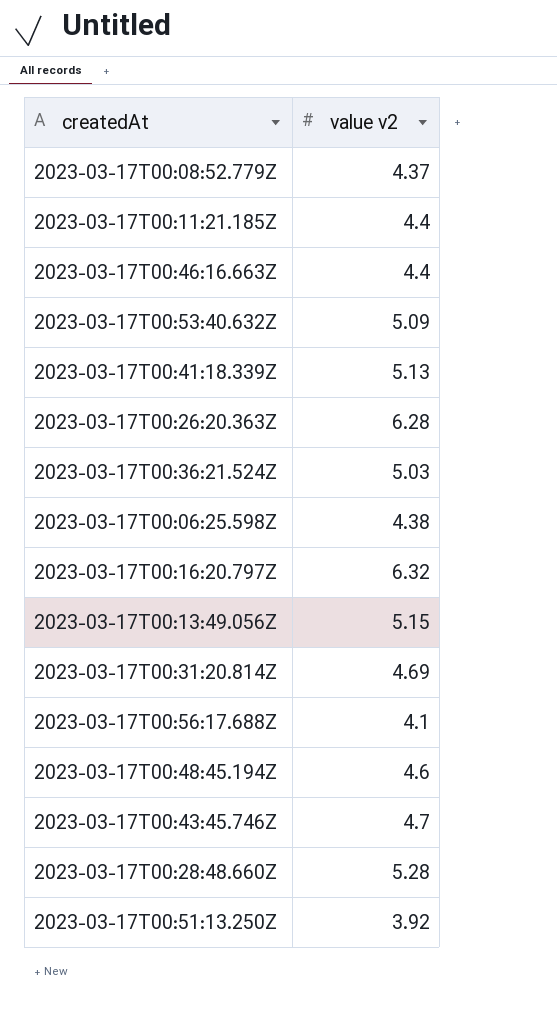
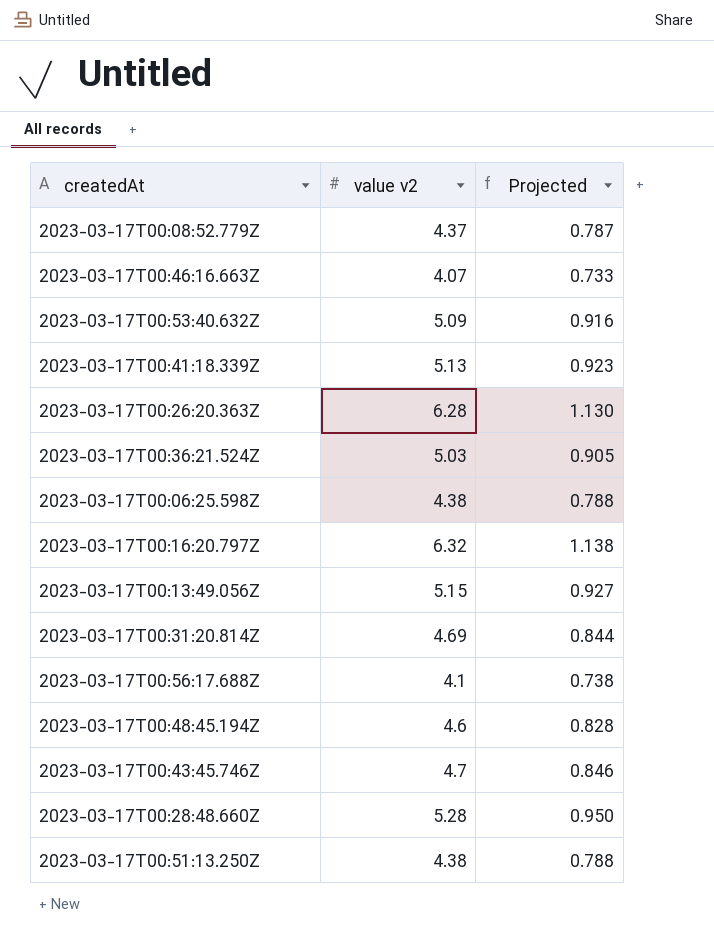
column Projected | formula: none -> [value v2] * 0.18
row 2023-03-17T00:11:21.185Z: 4.4 -> none
2023-03-17T00:46:16.663Z | value v2: 4.4 -> 4.07
2023-03-17T00:51:13.250Z | value v2: 3.92 -> 4.38

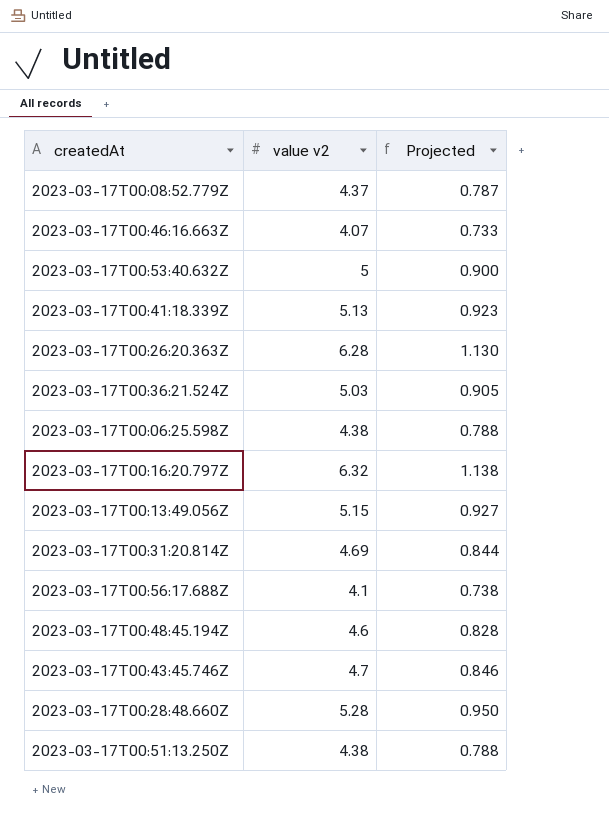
2023-03-17T00:53:40.632Z | value v2: 5.09 -> 5
2023-03-17T00:53:40.632Z | Projected: 0.916 -> 0.900

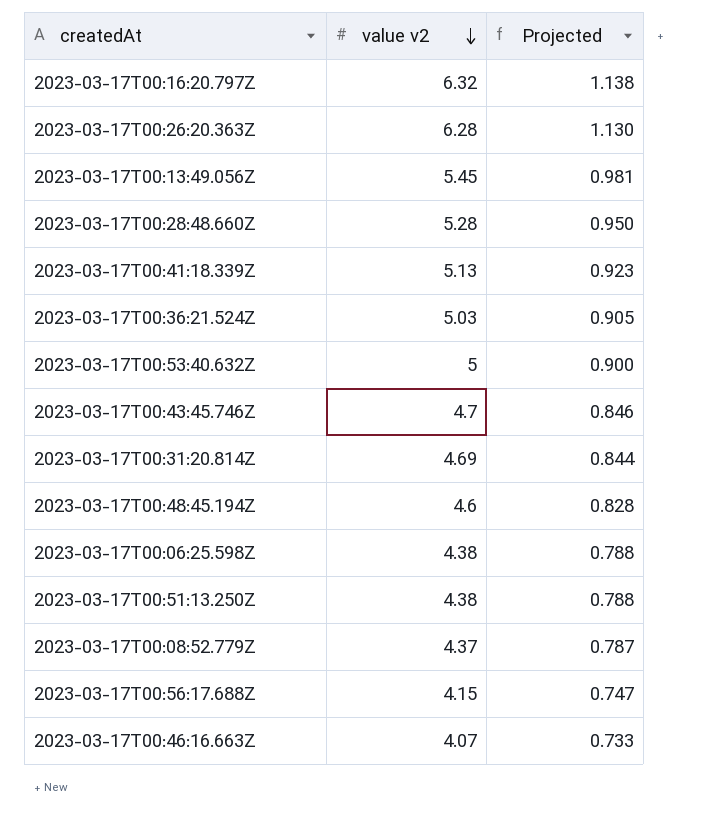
row order: none -> value v2 descending
2023-03-17T00:13:49.056Z | value v2: 5.15 -> 5.45
2023-03-17T00:13:49.056Z | Projected: 0.927 -> 0.981
2023-03-17T00:56:17.688Z | value v2: 4.1 -> 4.15
2023-03-17T00:56:17.688Z | Projected: 0.738 -> 0.747

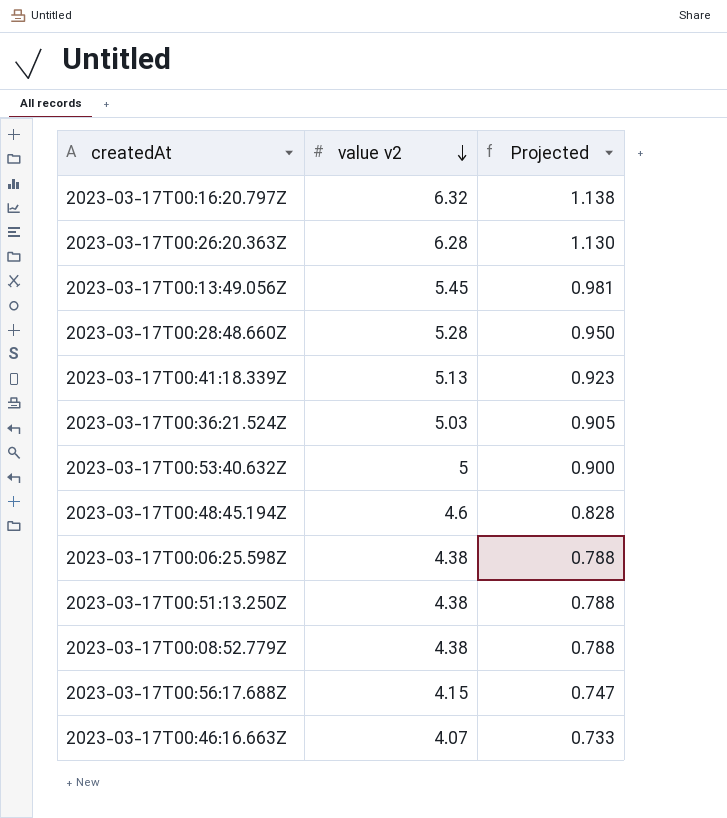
row 2023-03-17T00:43:45.746Z: 4.7 | 0.846 -> none
row 2023-03-17T00:31:20.814Z: 4.69 | 0.844 -> none
2023-03-17T00:08:52.779Z | value v2: 4.37 -> 4.38
2023-03-17T00:08:52.779Z | Projected: 0.787 -> 0.788

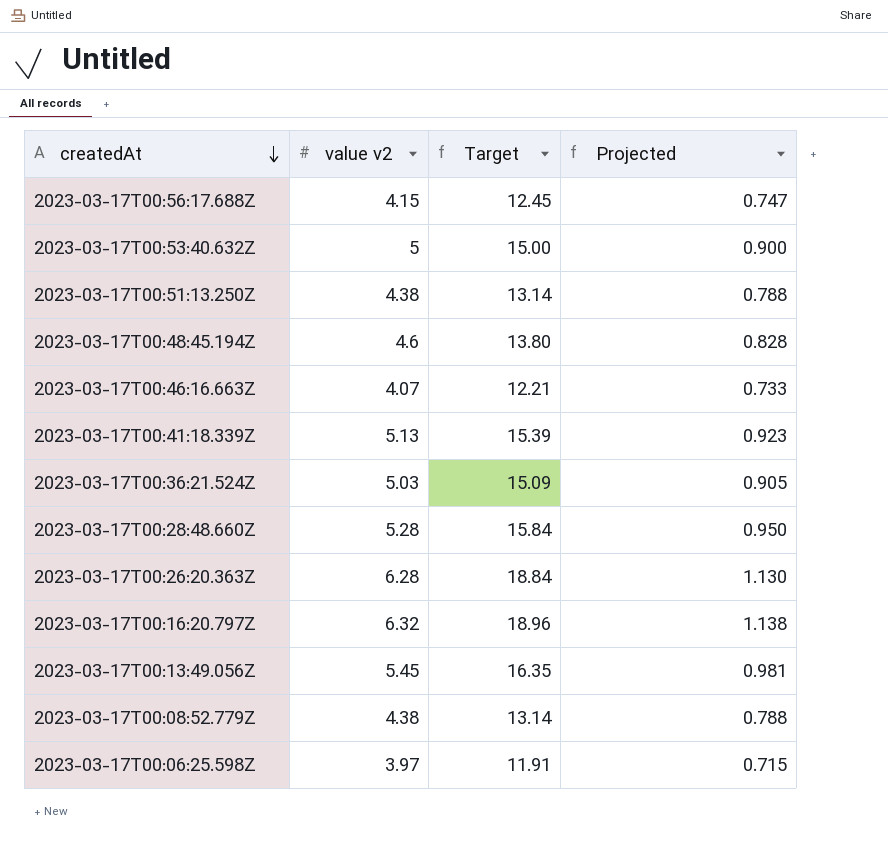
row order: value v2 descending -> createdAt descending
column Target | formula: none -> [value v2] * 3
2023-03-17T00:06:25.598Z | value v2: 4.38 -> 3.97
2023-03-17T00:06:25.598Z | Projected: 0.788 -> 0.715

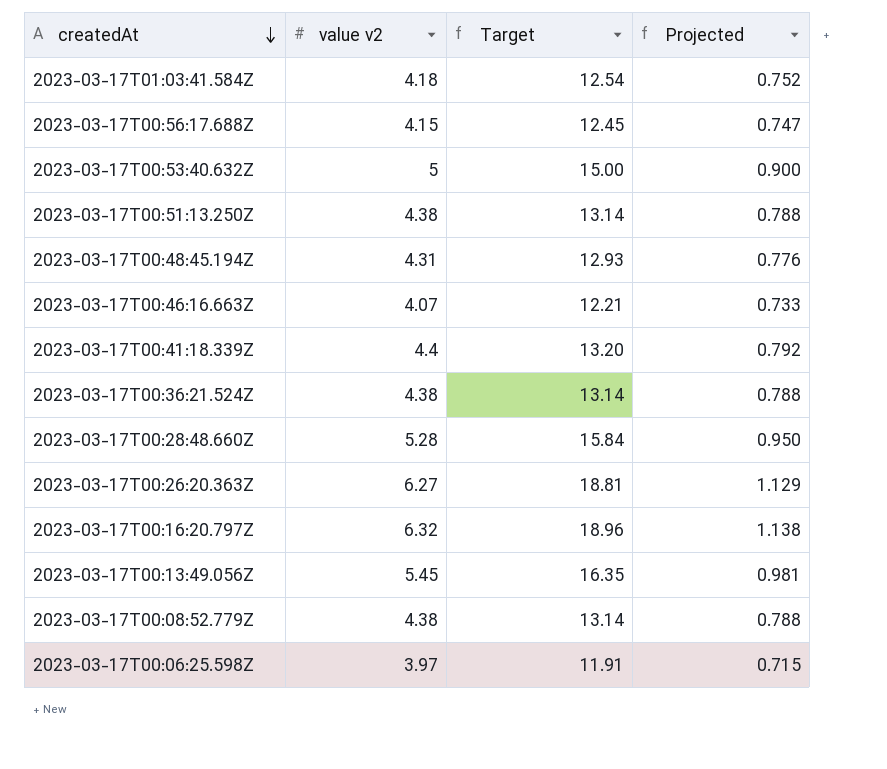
row 2023-03-17T01:03:41.584Z: none -> 4.18 | 12.54 | 0.752
2023-03-17T00:48:45.194Z | value v2: 4.6 -> 4.31
2023-03-17T00:48:45.194Z | Target: 13.80 -> 12.93
2023-03-17T00:48:45.194Z | Projected: 0.828 -> 0.776
2023-03-17T00:41:18.339Z | value v2: 5.13 -> 4.4
2023-03-17T00:41:18.339Z | Target: 15.39 -> 13.20
2023-03-17T00:41:18.339Z | Projected: 0.923 -> 0.792
2023-03-17T00:36:21.524Z | value v2: 5.03 -> 4.38
2023-03-17T00:36:21.524Z | Target: 15.09 -> 13.14
2023-03-17T00:36:21.524Z | Projected: 0.905 -> 0.788
2023-03-17T00:26:20.363Z | value v2: 6.28 -> 6.27
2023-03-17T00:26:20.363Z | Target: 18.84 -> 18.81
2023-03-17T00:26:20.363Z | Projected: 1.130 -> 1.129

